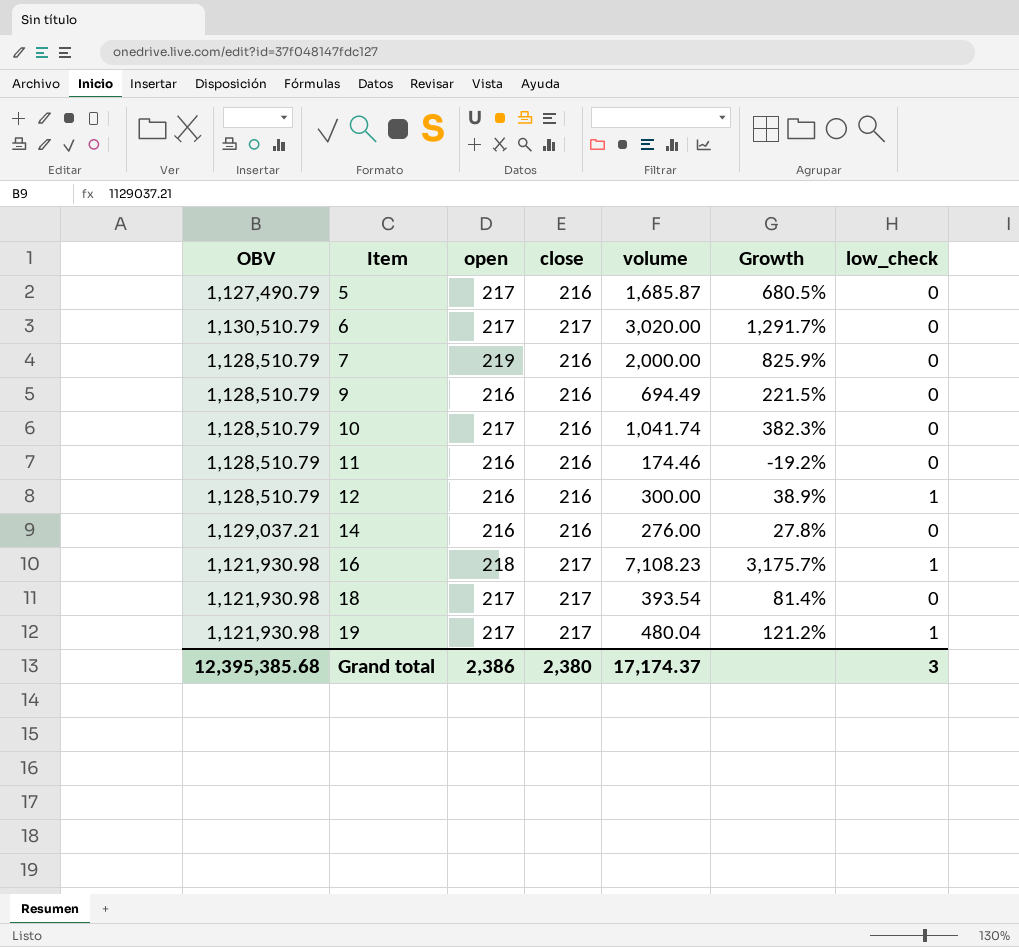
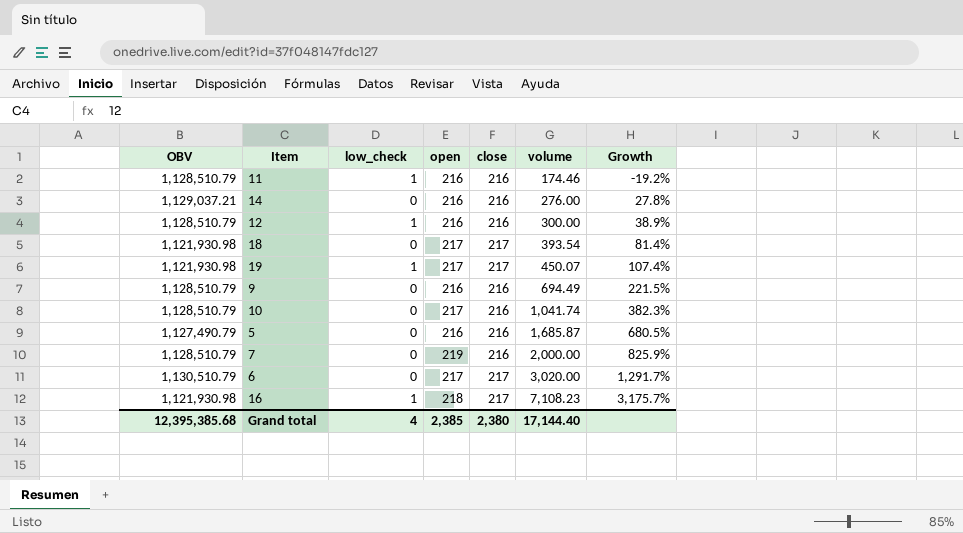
row order: Item ascending -> volume ascending
column low_check | position: 7 -> 3
11 | low_check: 0 -> 1
19 | volume: 480.04 -> 450.07
19 | Growth: 121.2% -> 107.4%
5 | open: 217 -> 216
Grand total | low_check: 3 -> 4
Grand total | open: 2,386 -> 2,385
Grand total | volume: 17,174.37 -> 17,144.40

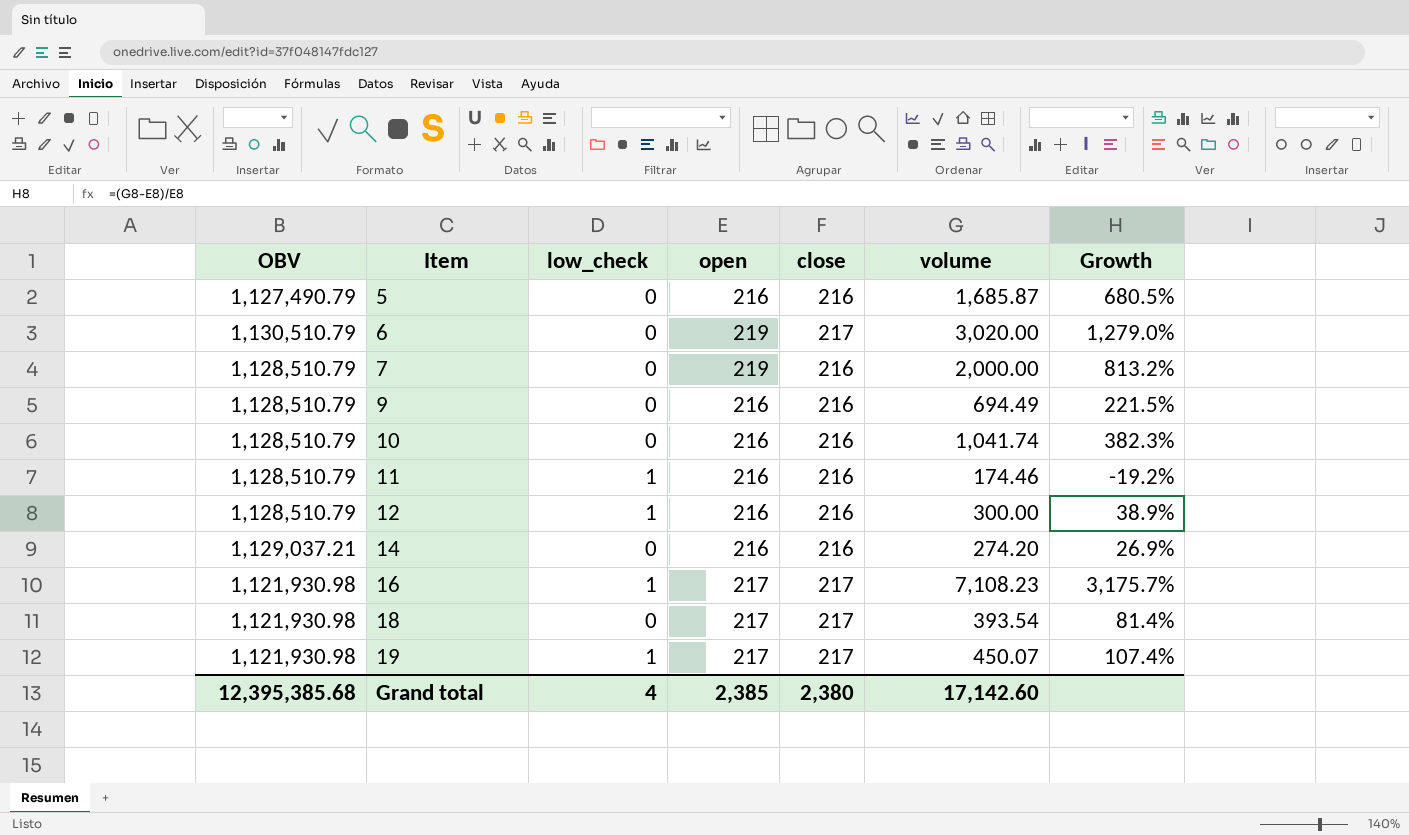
row order: volume ascending -> Item ascending
column Growth | formula: ([volume] - [close]) / [close] -> ([volume] - [open]) / [open]
6 | open: 217 -> 219
10 | open: 217 -> 216
14 | volume: 276.00 -> 274.20
16 | open: 218 -> 217
Grand total | volume: 17,144.40 -> 17,142.60

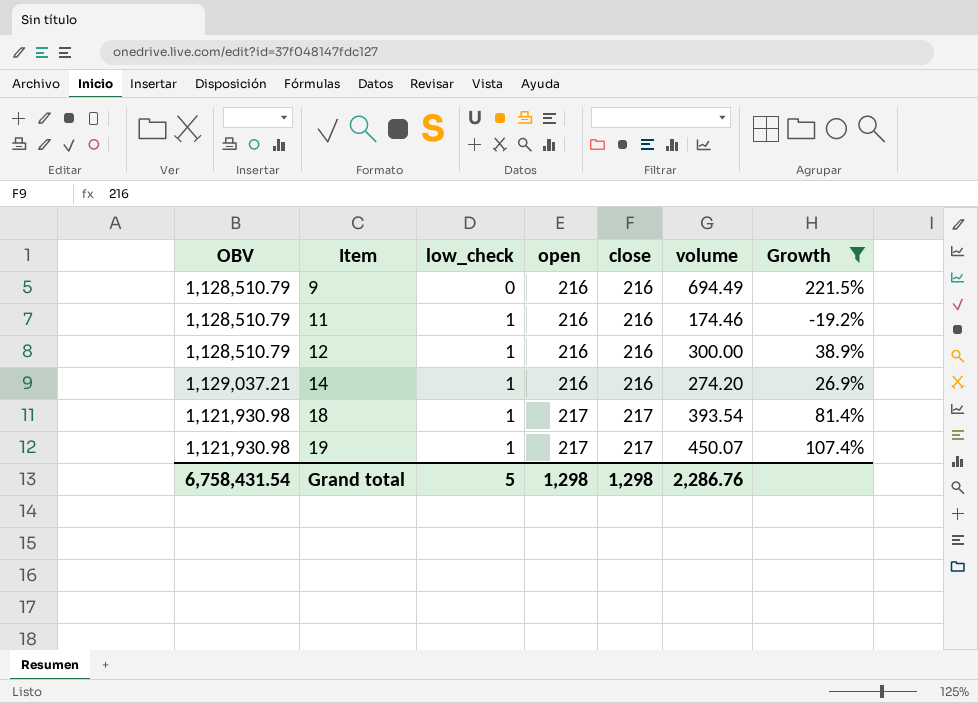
filter: none -> Growth <= 221.5%
14 | low_check: 0 -> 1
18 | low_check: 0 -> 1
Grand total | OBV: 12,395,385.68 -> 6,758,431.54
Grand total | low_check: 4 -> 5
Grand total | open: 2,385 -> 1,298
Grand total | close: 2,380 -> 1,298
Grand total | volume: 17,142.60 -> 2,286.76

